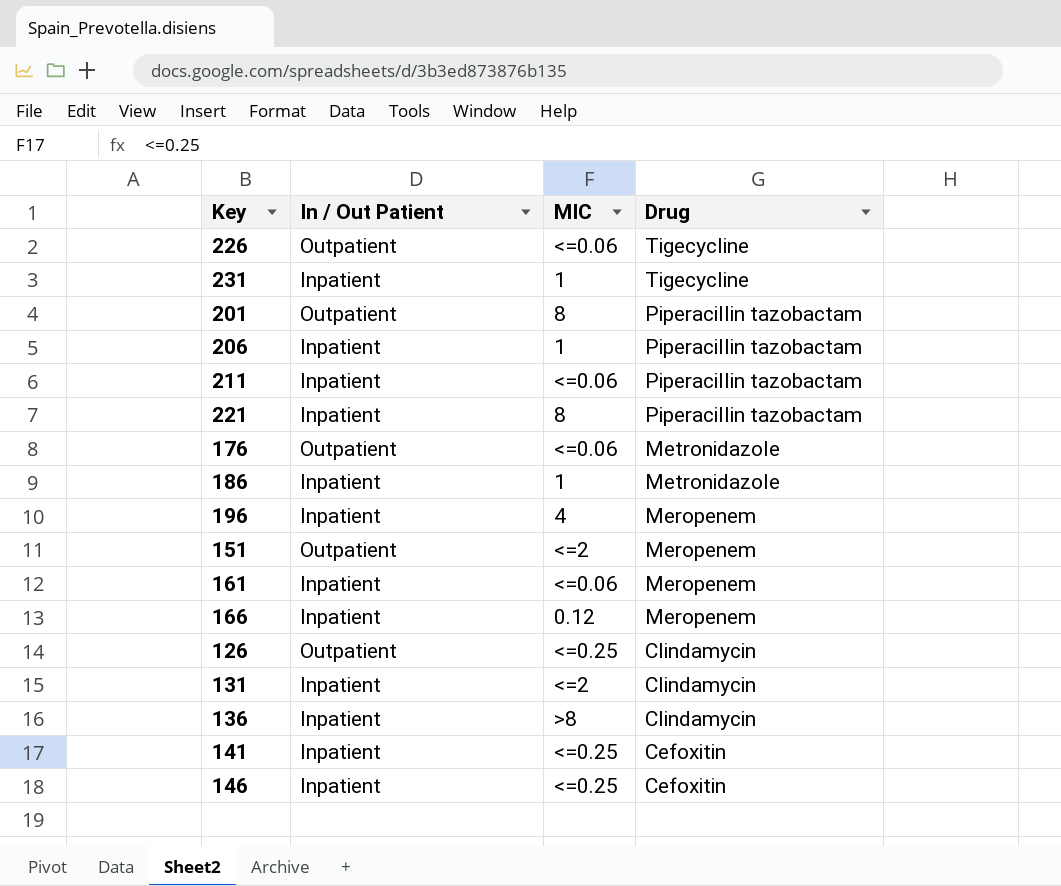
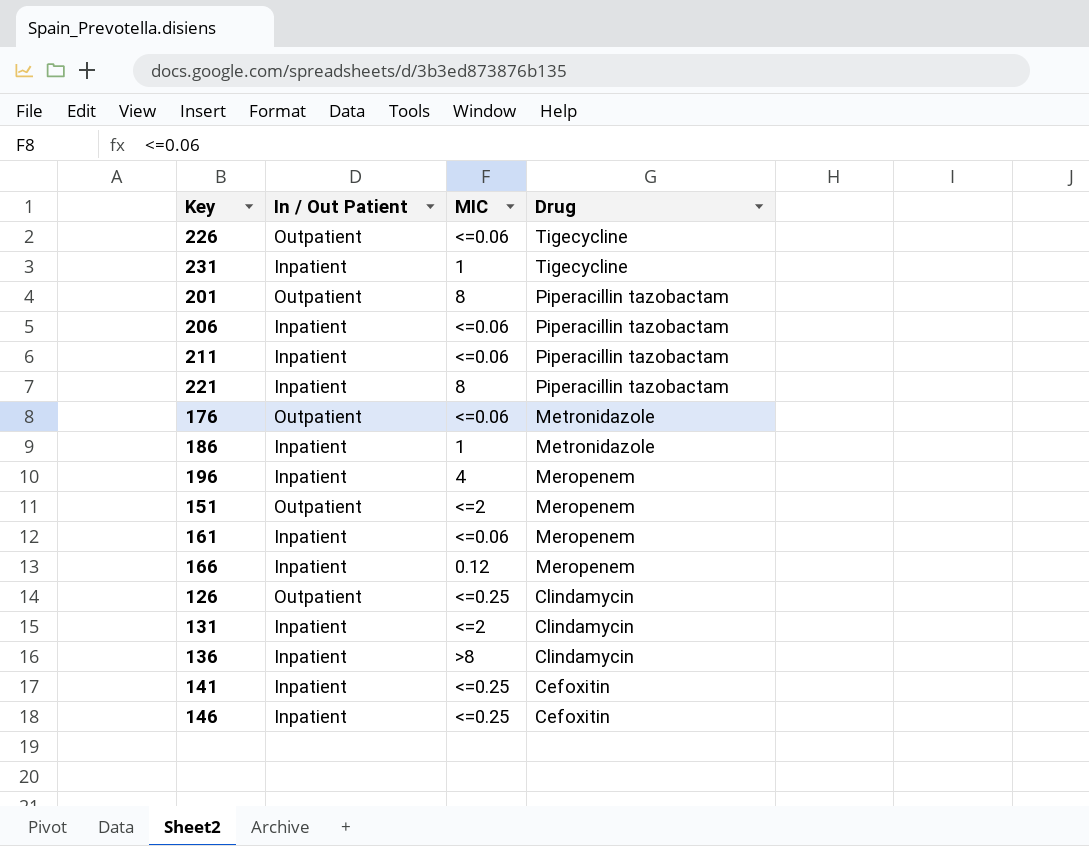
206 | MIC: 1 -> <=0.06

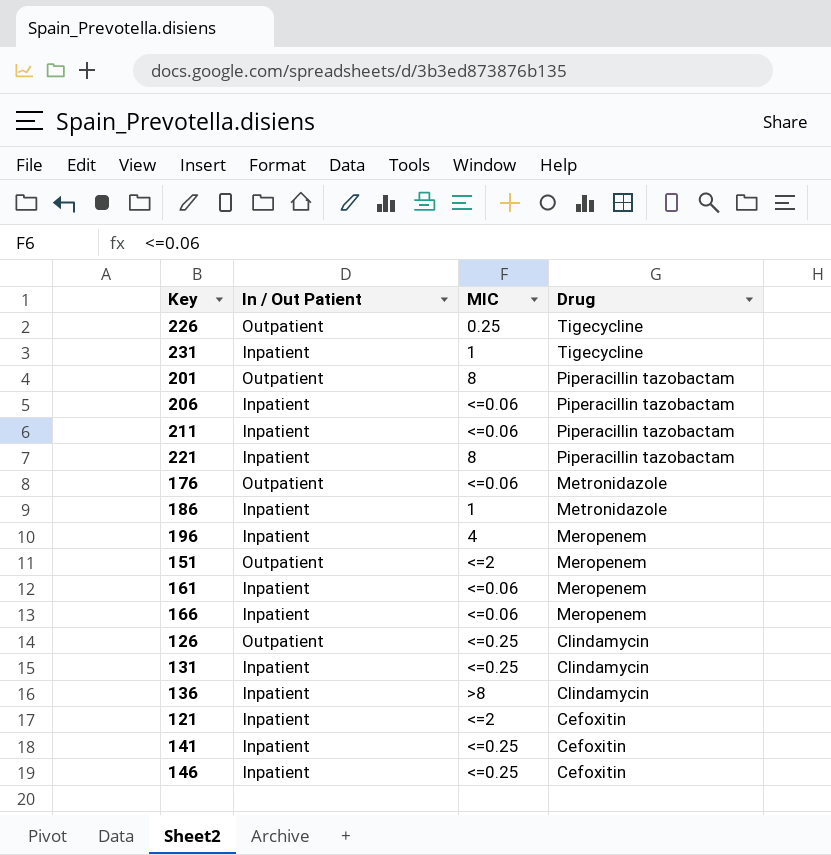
226 | MIC: <=0.06 -> 0.25
166 | MIC: 0.12 -> <=0.06
131 | MIC: <=2 -> <=0.25
row 121: none -> Inpatient | <=2 | Cefoxitin

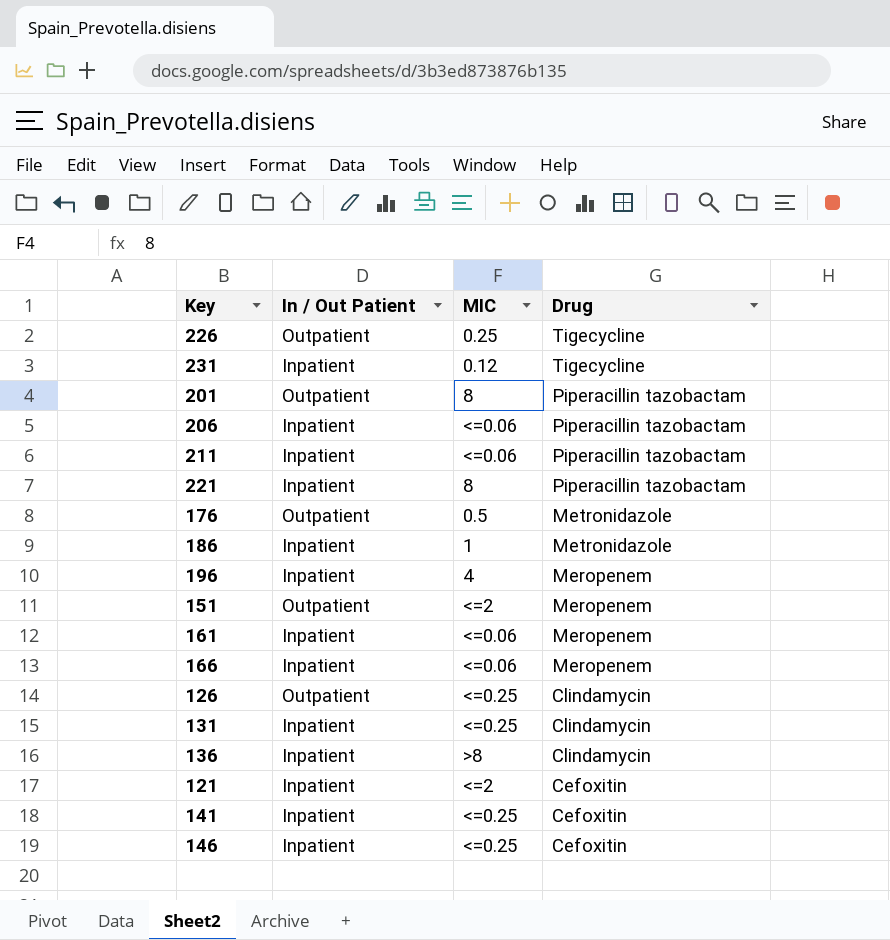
231 | MIC: 1 -> 0.12
176 | MIC: <=0.06 -> 0.5

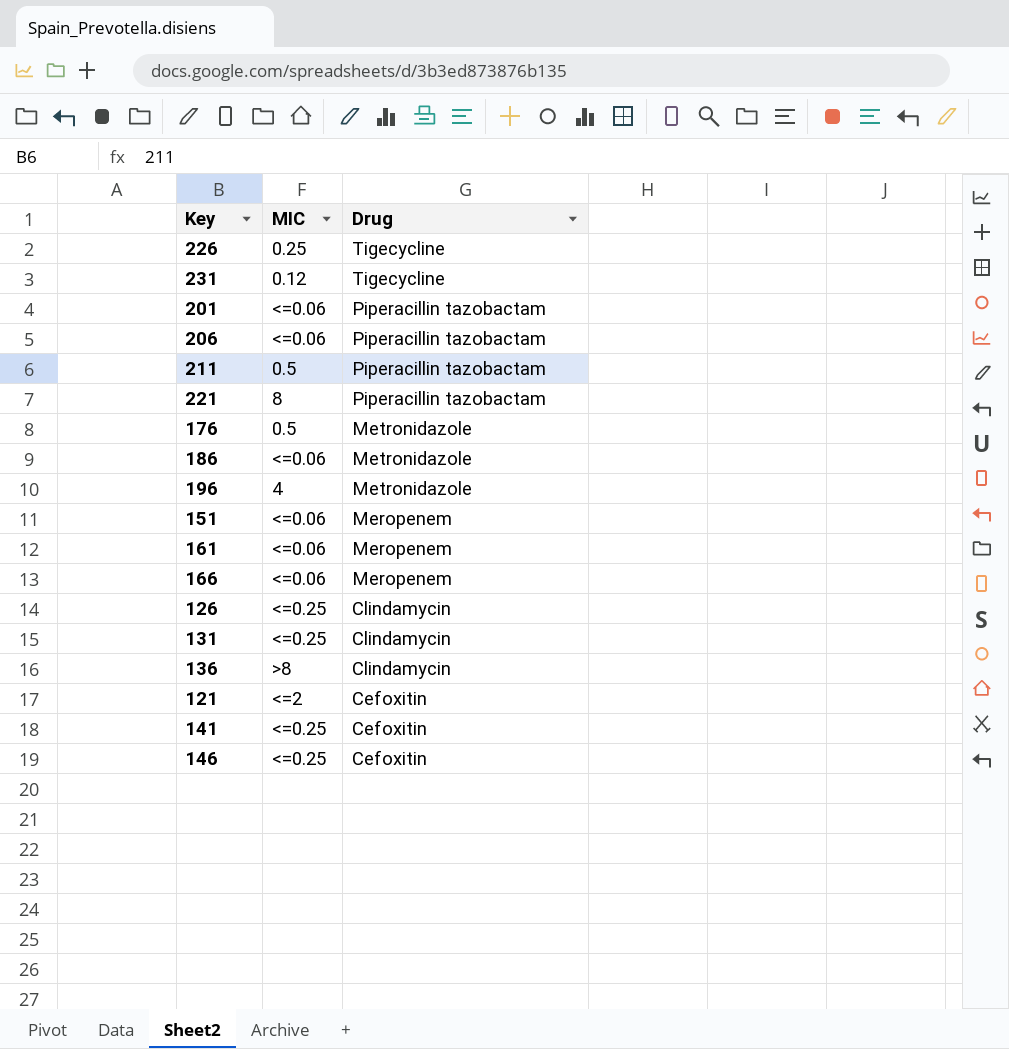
column In / Out Patient | position: 2 -> none
201 | MIC: 8 -> <=0.06
211 | MIC: <=0.06 -> 0.5
186 | MIC: 1 -> <=0.06
196 | Drug: Meropenem -> Metronidazole
151 | MIC: <=2 -> <=0.06

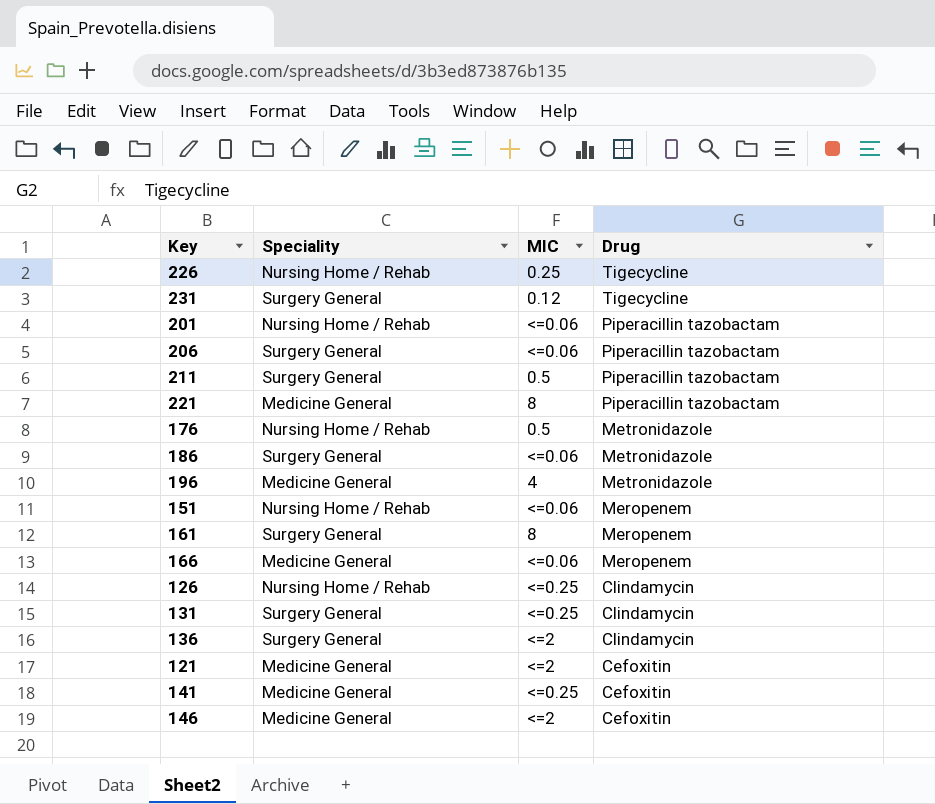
column Speciality | position: none -> 2
161 | MIC: <=0.06 -> 8
136 | MIC: >8 -> <=2
146 | MIC: <=0.25 -> <=2

